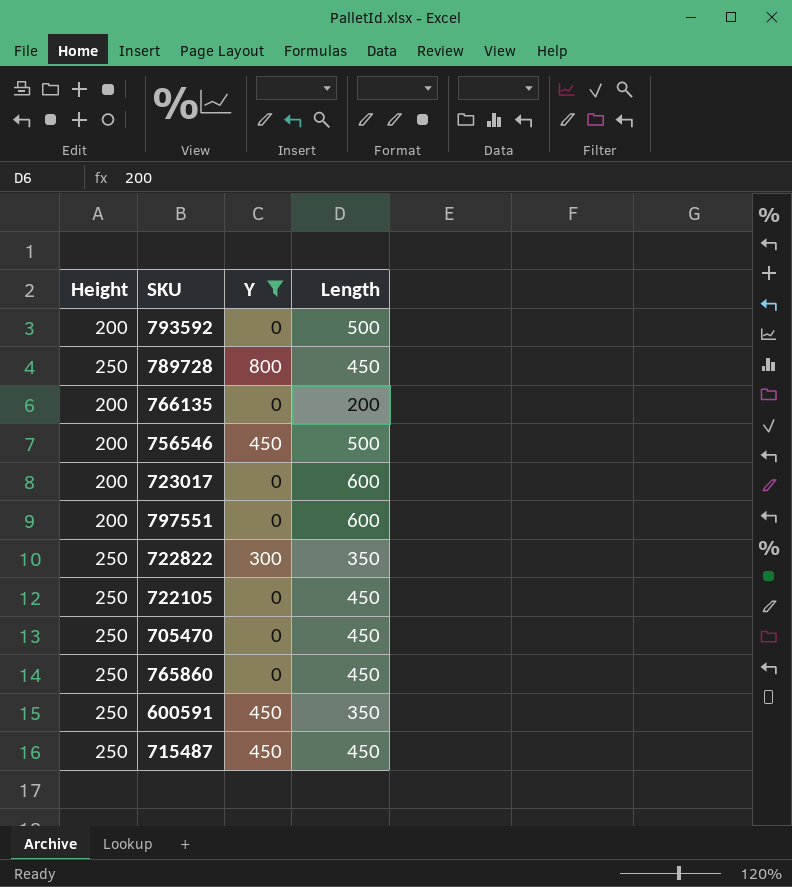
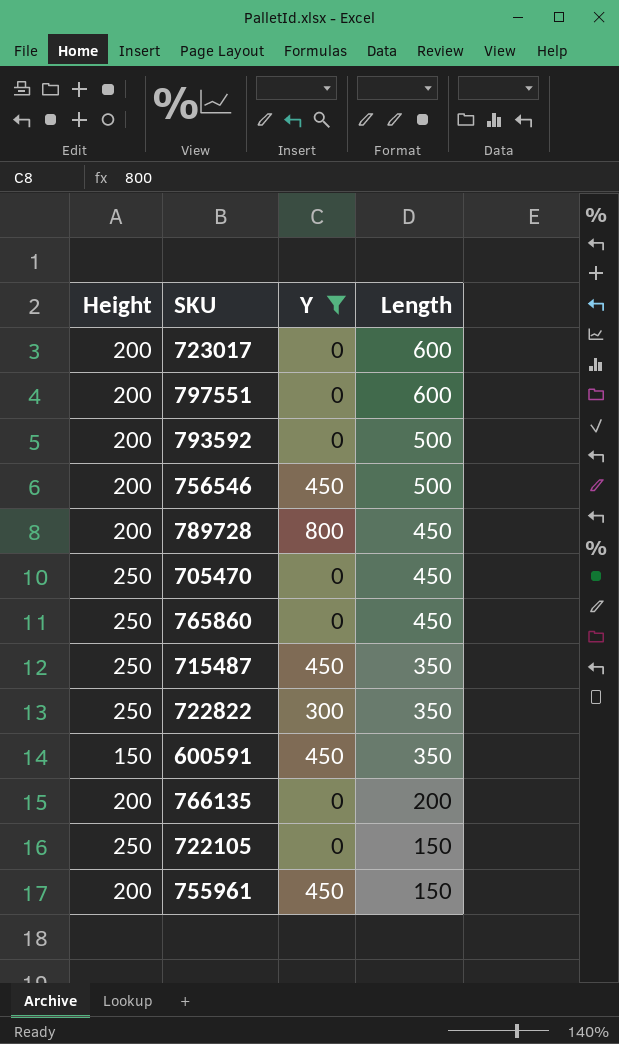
row order: none -> Length descending
789728 | Height: 250 -> 200
715487 | Length: 450 -> 350
600591 | Height: 250 -> 150
722105 | Length: 450 -> 150
row 755961: none -> 200 | 450 | 150

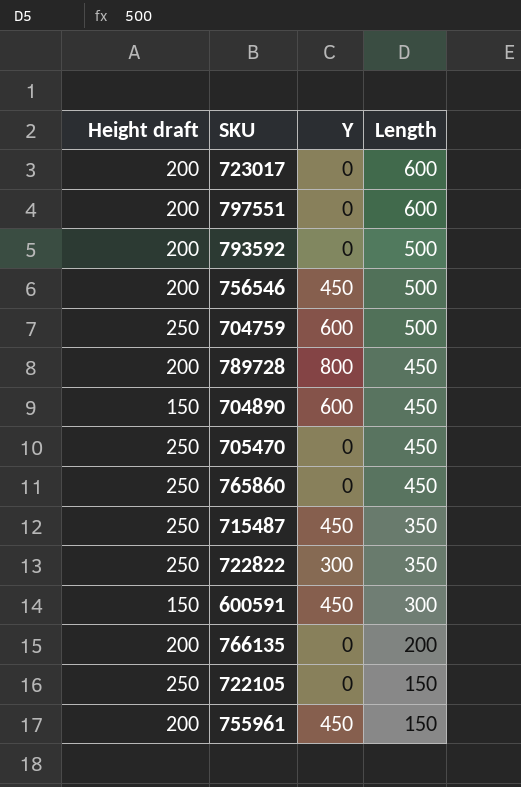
filter: Y != 600 -> none
column name: Height -> Height draft
600591 | Length: 350 -> 300

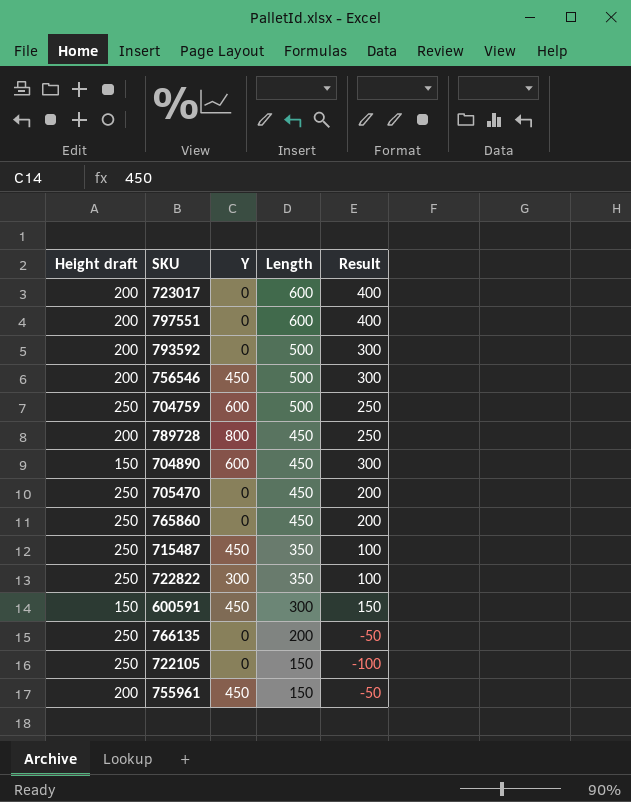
column Result | formula: none -> [Length] - [Height draft]
766135 | Height draft: 200 -> 250

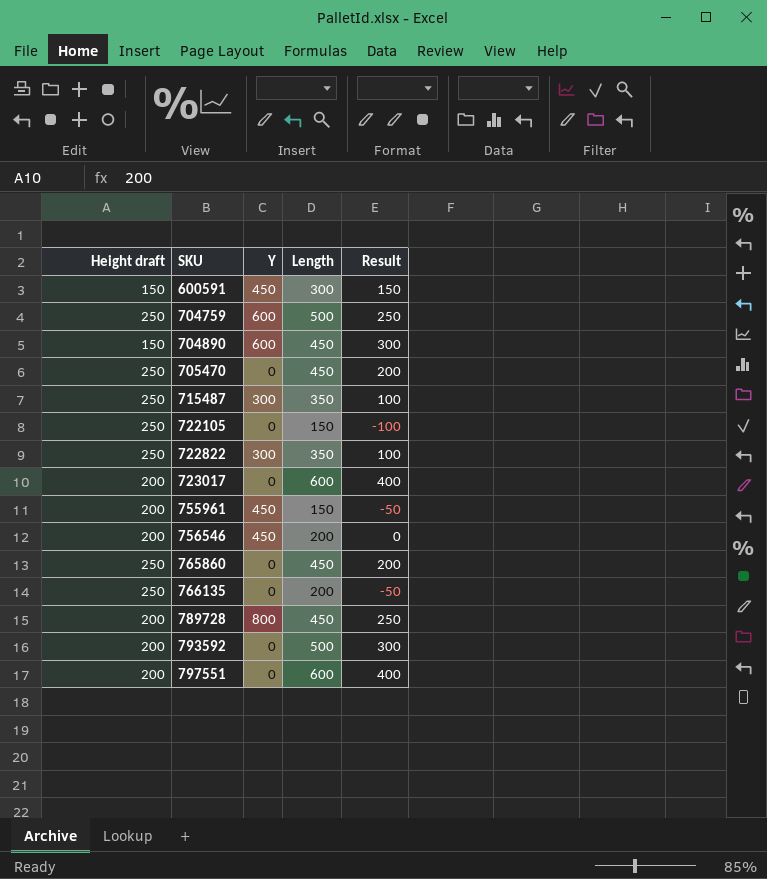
row order: Length descending -> SKU ascending
715487 | Y: 450 -> 300
756546 | Length: 500 -> 200
756546 | Result: 300 -> 0

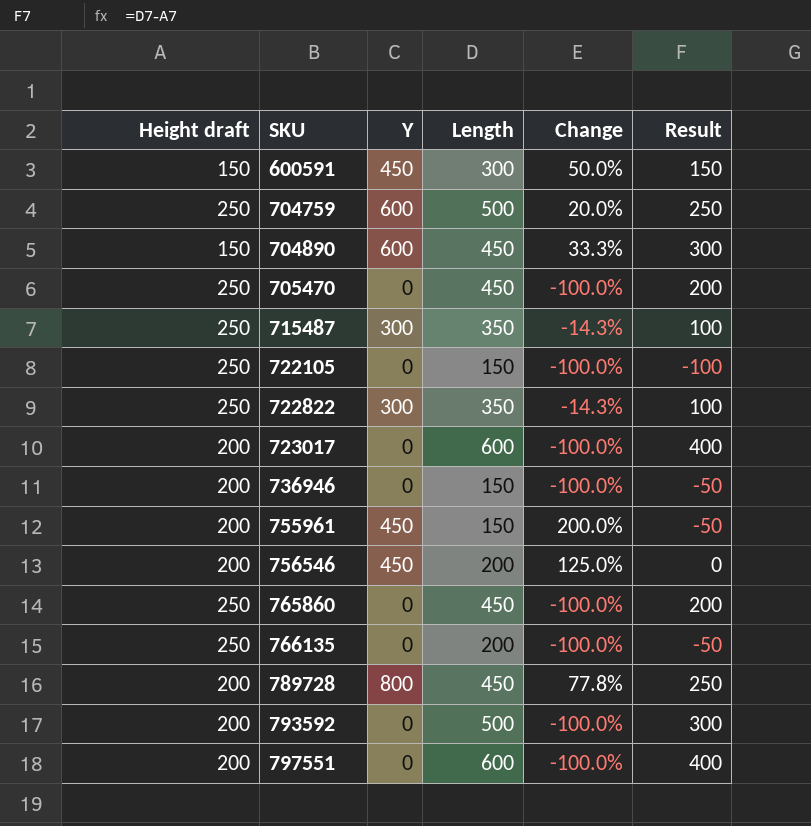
column Change | formula: none -> ([Y] - [Length]) / [Length]
row 736946: none -> 200 | 0 | 150 | -100.0% | -50

